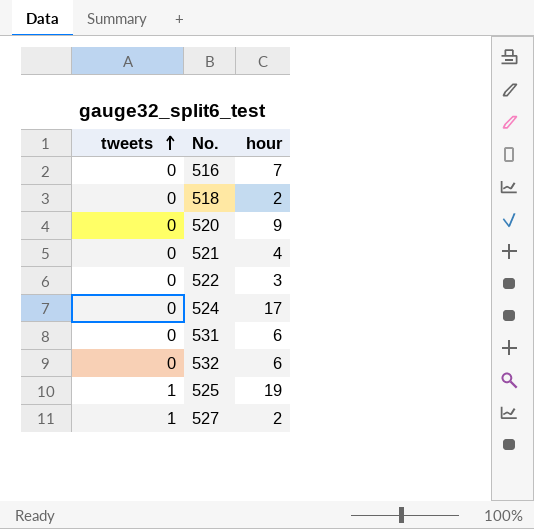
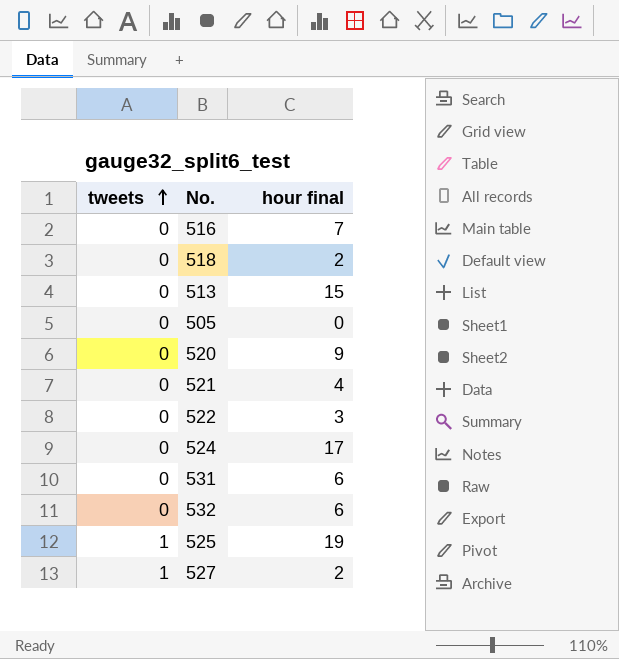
column name: hour -> hour final
row 513: none -> 0 | 15
row 505: none -> 0 | 0

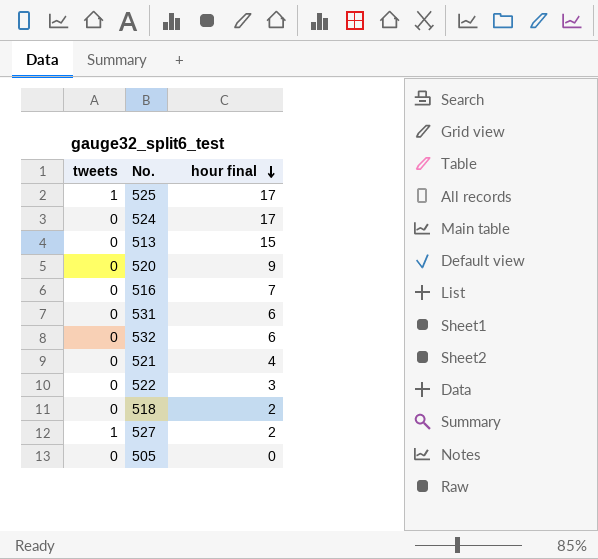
row order: tweets ascending -> hour final descending
525 | hour final: 19 -> 17

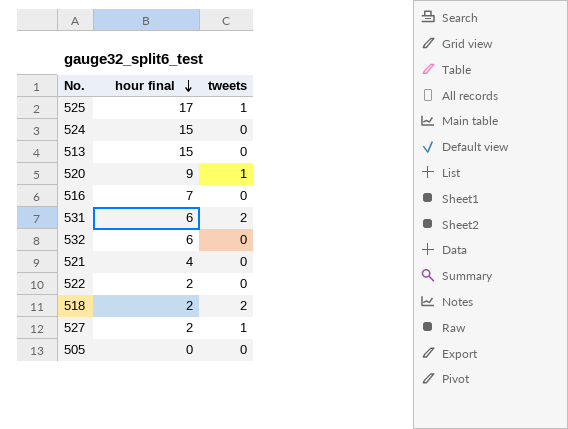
column tweets | position: 1 -> 3
524 | hour final: 17 -> 15
520 | tweets: 0 -> 1
531 | tweets: 0 -> 2
522 | hour final: 3 -> 2
518 | tweets: 0 -> 2

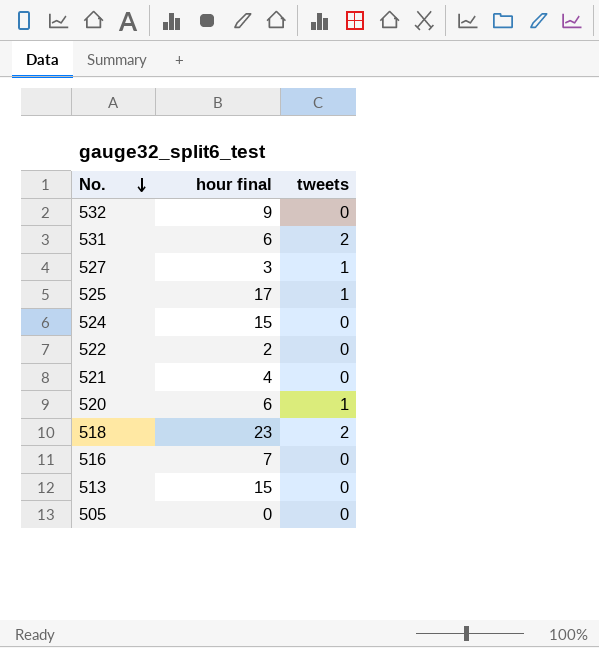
row order: hour final descending -> No. descending
532 | hour final: 6 -> 9
527 | hour final: 2 -> 3
520 | hour final: 9 -> 6
518 | hour final: 2 -> 23

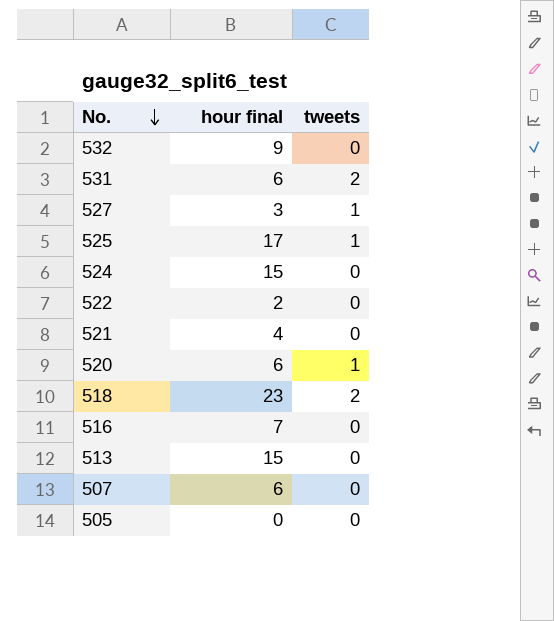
row 507: none -> 6 | 0

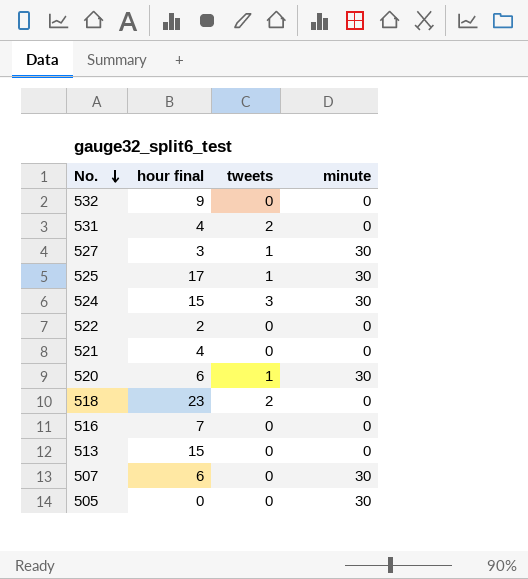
column minute | position: none -> 4
531 | hour final: 6 -> 4
524 | tweets: 0 -> 3

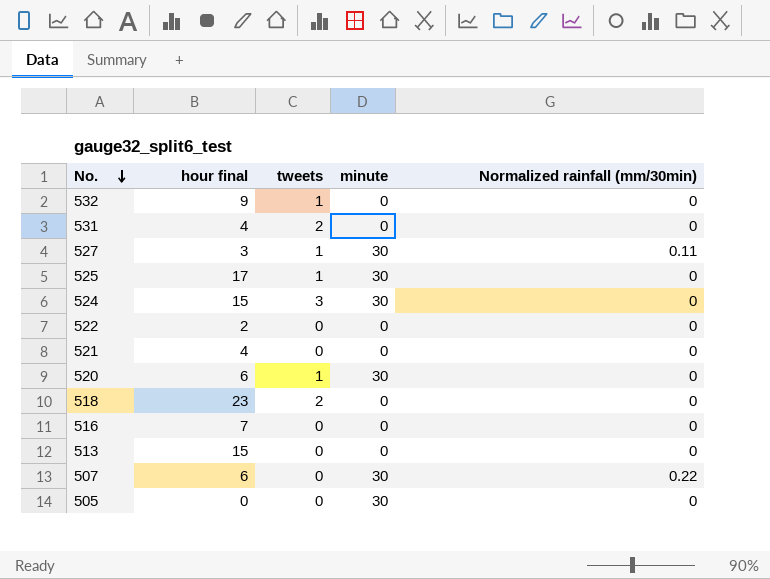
column Normalized rainfall (mm/30min) | position: none -> 5
532 | tweets: 0 -> 1

